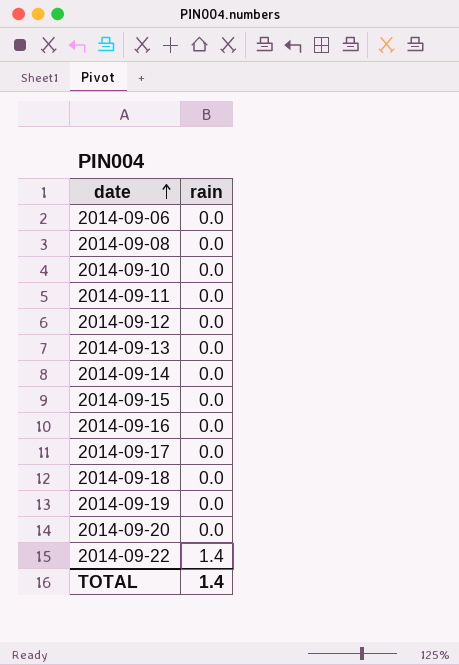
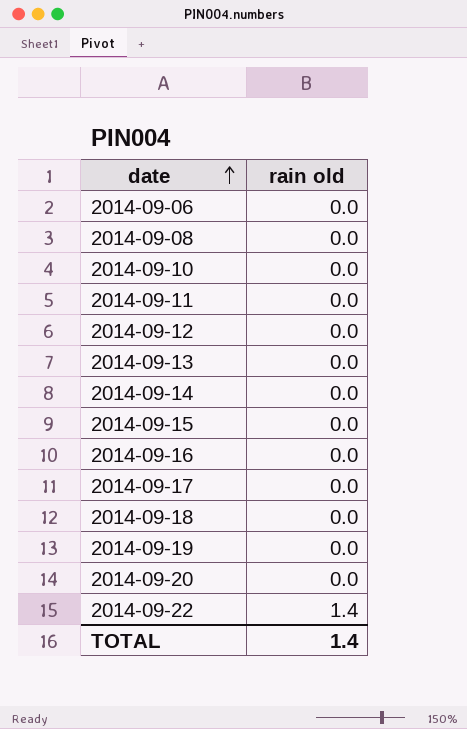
column name: rain -> rain old

